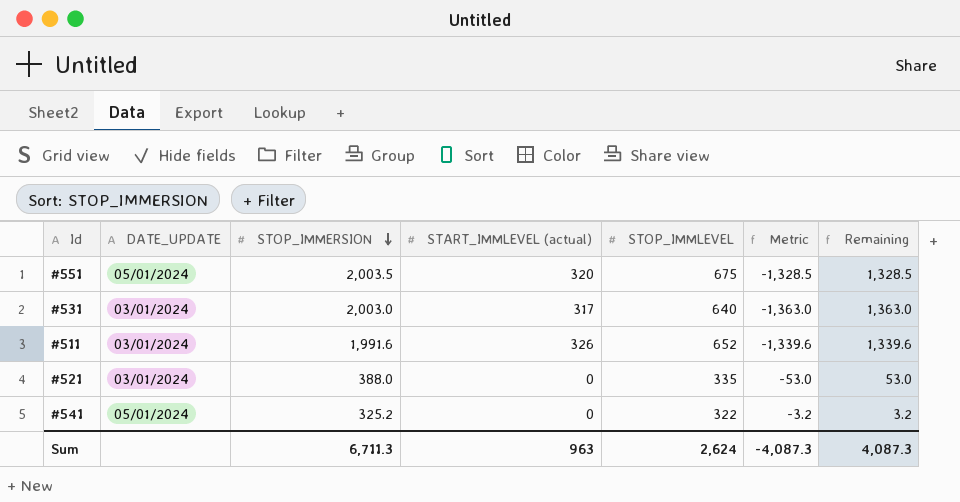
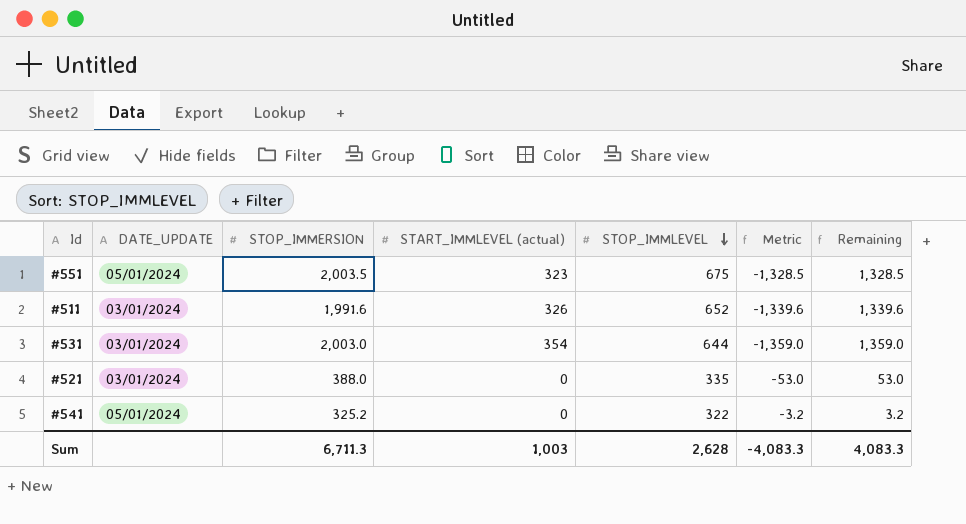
row order: STOP_IMMERSION descending -> STOP_IMMLEVEL descending
#551 | START_IMMLEVEL (actual): 320 -> 323
#531 | START_IMMLEVEL (actual): 317 -> 354
#531 | STOP_IMMLEVEL: 640 -> 644
#531 | Metric: -1,363.0 -> -1,359.0
#531 | Remaining: 1,363.0 -> 1,359.0
Sum | START_IMMLEVEL (actual): 963 -> 1,003
Sum | STOP_IMMLEVEL: 2,624 -> 2,628
Sum | Metric: -4,087.3 -> -4,083.3
Sum | Remaining: 4,087.3 -> 4,083.3

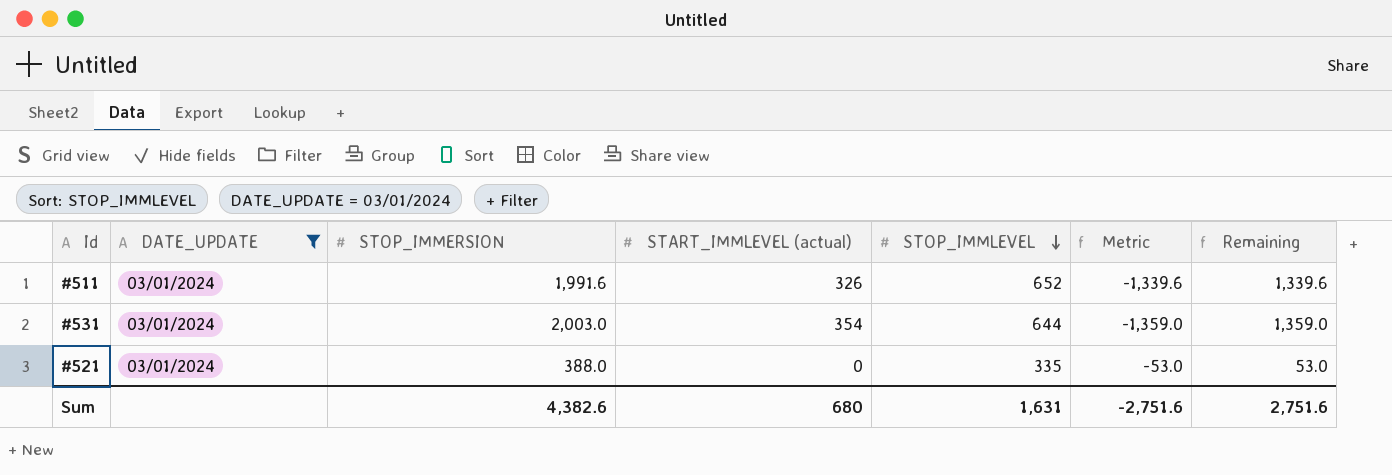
filter: none -> DATE_UPDATE = 03/01/2024
Sum | STOP_IMMERSION: 6,711.3 -> 4,382.6
Sum | START_IMMLEVEL (actual): 1,003 -> 680
Sum | STOP_IMMLEVEL: 2,628 -> 1,631
Sum | Metric: -4,083.3 -> -2,751.6
Sum | Remaining: 4,083.3 -> 2,751.6

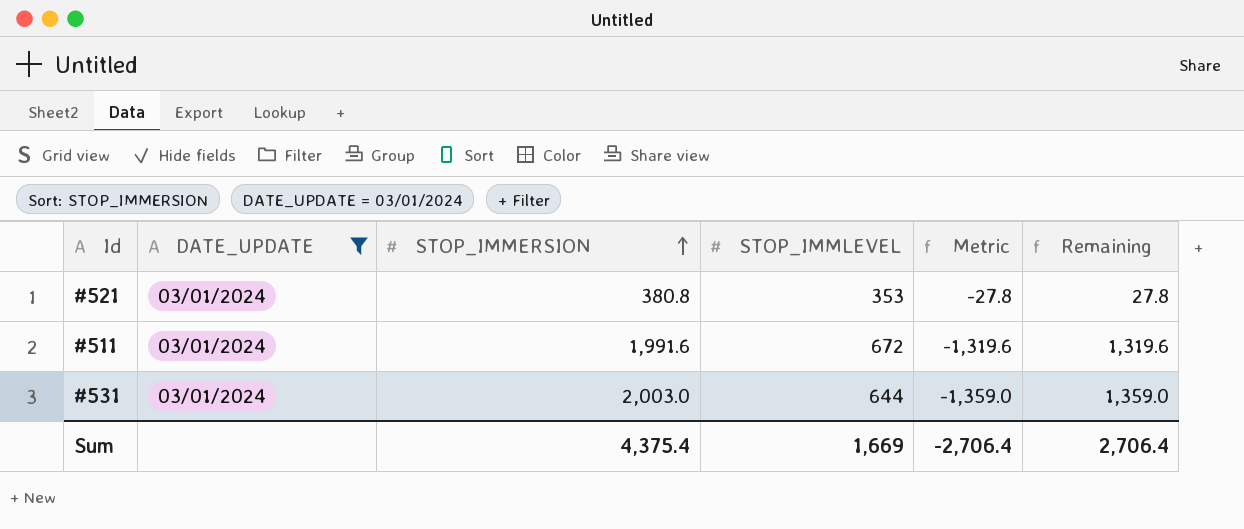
row order: STOP_IMMLEVEL descending -> STOP_IMMERSION ascending
column START_IMMLEVEL (actual) | position: 4 -> none
#521 | STOP_IMMERSION: 388.0 -> 380.8
#521 | STOP_IMMLEVEL: 335 -> 353
#521 | Metric: -53.0 -> -27.8
#521 | Remaining: 53.0 -> 27.8
#511 | STOP_IMMLEVEL: 652 -> 672
#511 | Metric: -1,339.6 -> -1,319.6
#511 | Remaining: 1,339.6 -> 1,319.6
Sum | STOP_IMMERSION: 4,382.6 -> 4,375.4
Sum | STOP_IMMLEVEL: 1,631 -> 1,669
Sum | Metric: -2,751.6 -> -2,706.4
Sum | Remaining: 2,751.6 -> 2,706.4

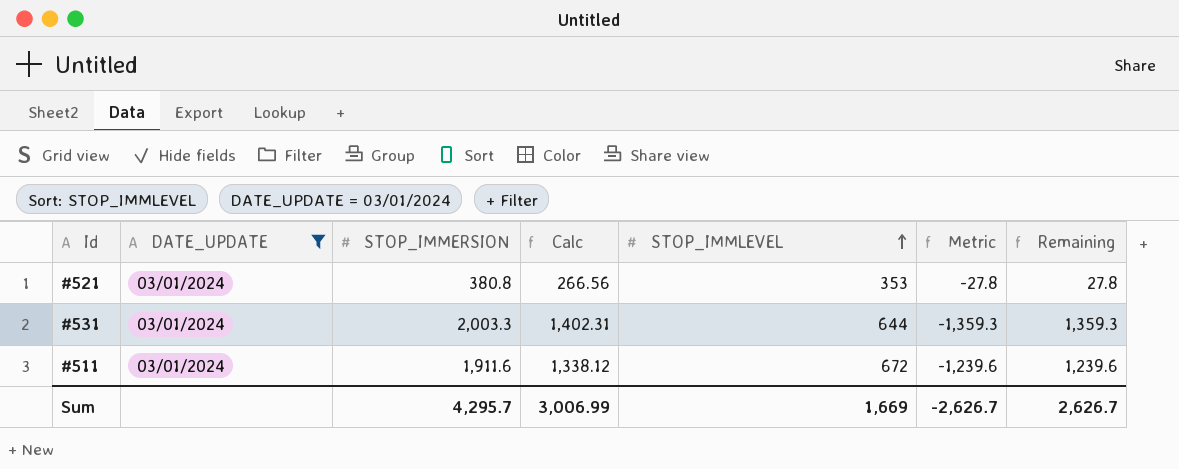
row order: STOP_IMMERSION ascending -> STOP_IMMLEVEL ascending
column Calc | formula: none -> [STOP_IMMERSION] * 0.7
#531 | STOP_IMMERSION: 2,003.0 -> 2,003.3
#531 | Metric: -1,359.0 -> -1,359.3
#531 | Remaining: 1,359.0 -> 1,359.3
#511 | STOP_IMMERSION: 1,991.6 -> 1,911.6
#511 | Metric: -1,319.6 -> -1,239.6
#511 | Remaining: 1,319.6 -> 1,239.6
Sum | STOP_IMMERSION: 4,375.4 -> 4,295.7
Sum | Metric: -2,706.4 -> -2,626.7
Sum | Remaining: 2,706.4 -> 2,626.7

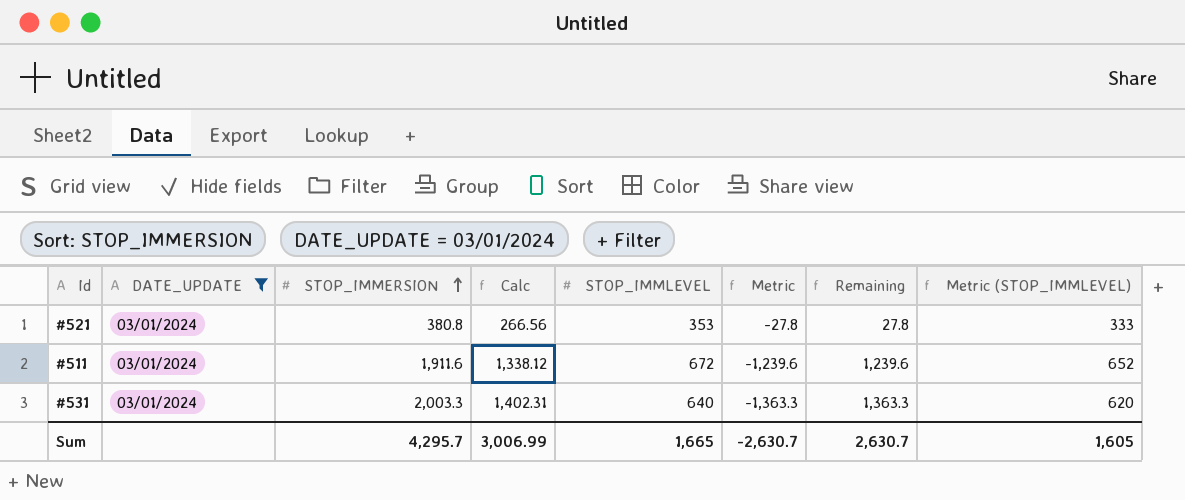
row order: STOP_IMMLEVEL ascending -> STOP_IMMERSION ascending
column Metric (STOP_IMMLEVEL) | formula: none -> [STOP_IMMLEVEL] - 20
#531 | STOP_IMMLEVEL: 644 -> 640
#531 | Metric: -1,359.3 -> -1,363.3
#531 | Remaining: 1,359.3 -> 1,363.3
Sum | STOP_IMMLEVEL: 1,669 -> 1,665
Sum | Metric: -2,626.7 -> -2,630.7
Sum | Remaining: 2,626.7 -> 2,630.7

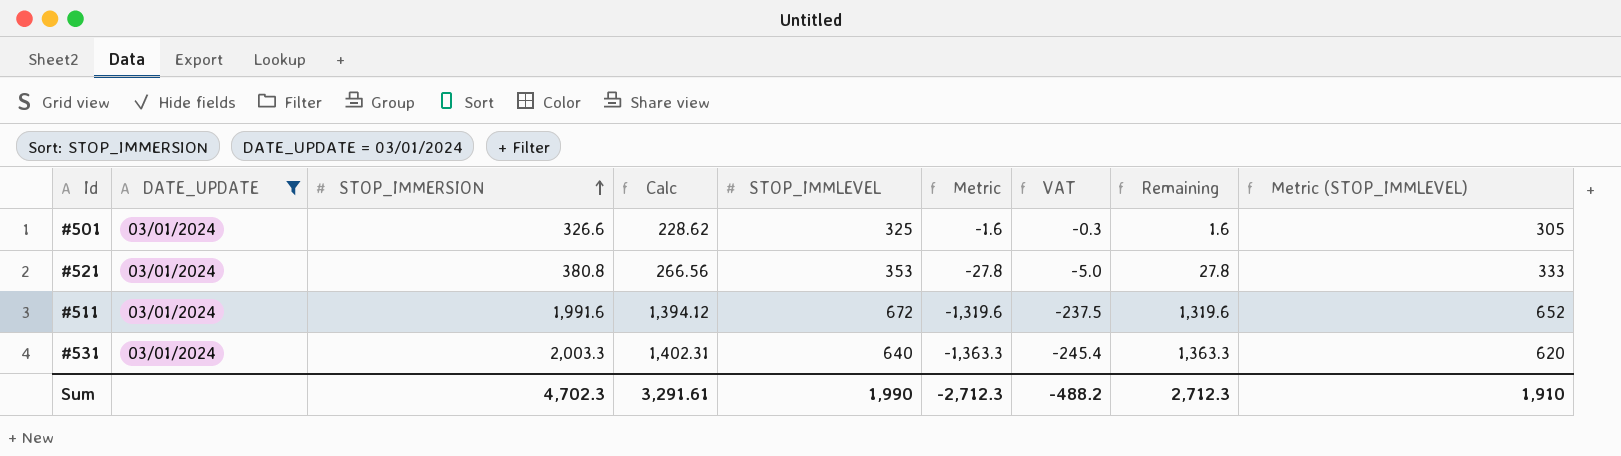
column VAT | formula: none -> [Metric] * 0.18
row #501: none -> 03/01/2024 | 326.6 | 228.62 | 325 | -1.6 | -0.3 | 1.6 | 305
#511 | STOP_IMMERSION: 1,911.6 -> 1,991.6
#511 | Calc: 1,338.12 -> 1,394.12
#511 | Metric: -1,239.6 -> -1,319.6
#511 | Remaining: 1,239.6 -> 1,319.6
Sum | STOP_IMMERSION: 4,295.7 -> 4,702.3
Sum | Calc: 3,006.99 -> 3,291.61
Sum | STOP_IMMLEVEL: 1,665 -> 1,990
Sum | Metric: -2,630.7 -> -2,712.3
Sum | Remaining: 2,630.7 -> 2,712.3
Sum | Metric (STOP_IMMLEVEL): 1,605 -> 1,910

